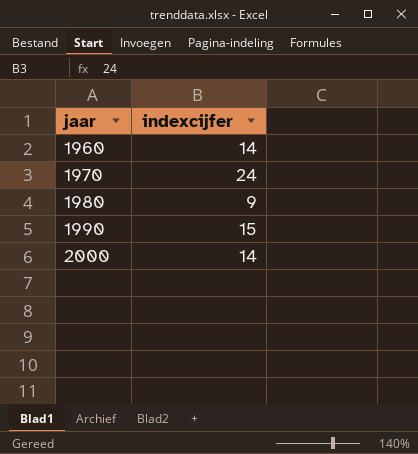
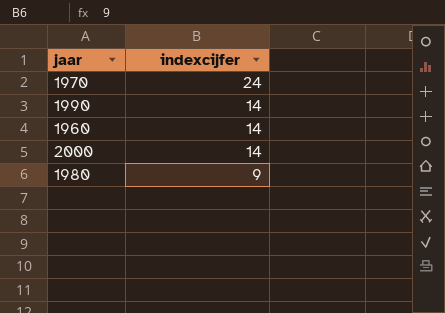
row order: jaar ascending -> indexcijfer descending
1990 | indexcijfer: 15 -> 14

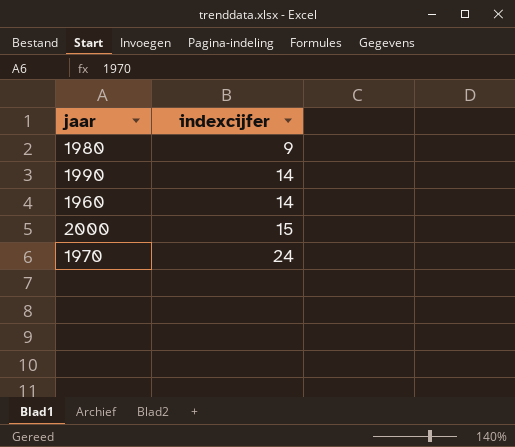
row order: indexcijfer descending -> indexcijfer ascending
2000 | indexcijfer: 14 -> 15

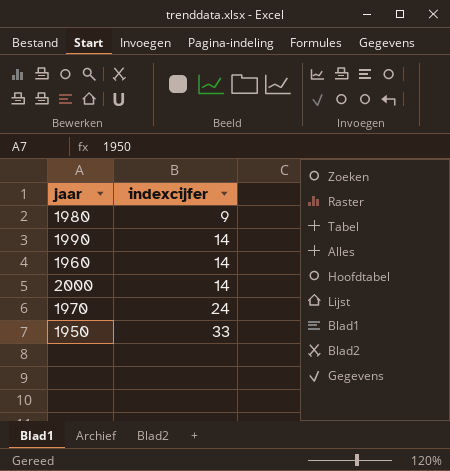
2000 | indexcijfer: 15 -> 14
row 1950: none -> 33

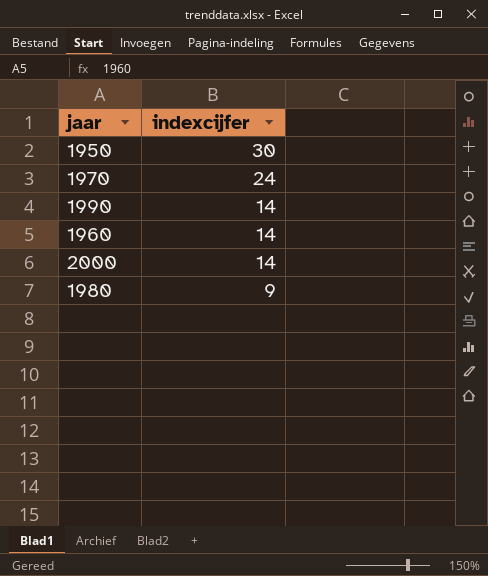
row order: indexcijfer ascending -> indexcijfer descending
1950 | indexcijfer: 33 -> 30

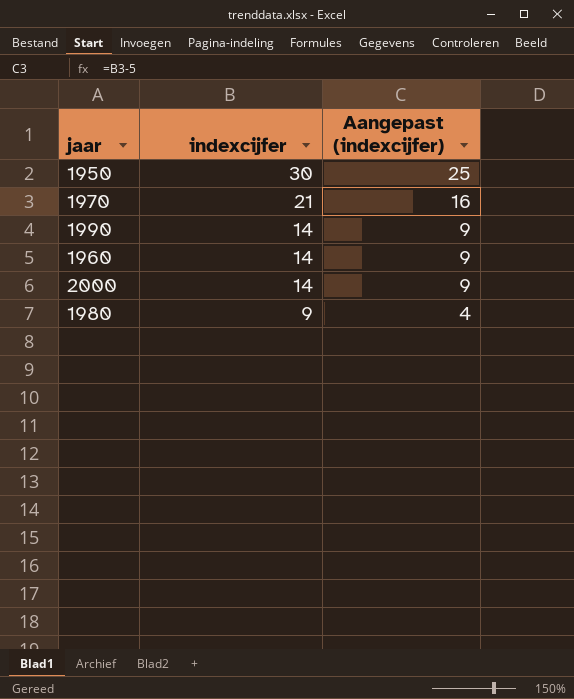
column Aangepast (indexcijfer) | formula: none -> [indexcijfer] - 5
1970 | indexcijfer: 24 -> 21

